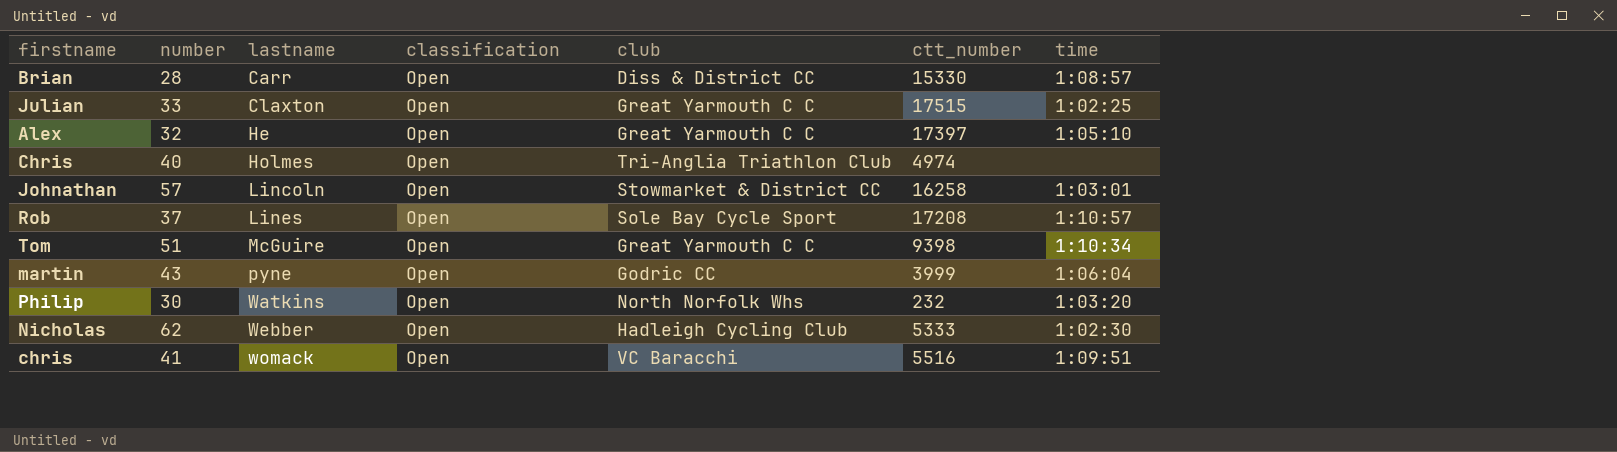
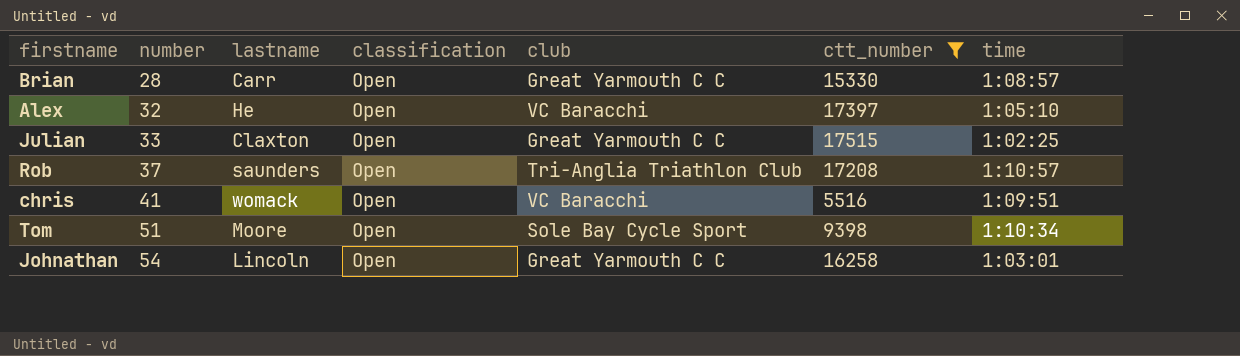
filter: none -> ctt_number >= 5516
row order: lastname ascending -> number ascending
Brian | club: Diss & District CC -> Great Yarmouth C C
Alex | club: Great Yarmouth C C -> VC Baracchi
Rob | lastname: Lines -> saunders
Rob | club: Sole Bay Cycle Sport -> Tri-Anglia Triathlon Club
Tom | lastname: McGuire -> Moore
Tom | club: Great Yarmouth C C -> Sole Bay Cycle Sport
Johnathan | number: 57 -> 54
Johnathan | club: Stowmarket & District CC -> Great Yarmouth C C

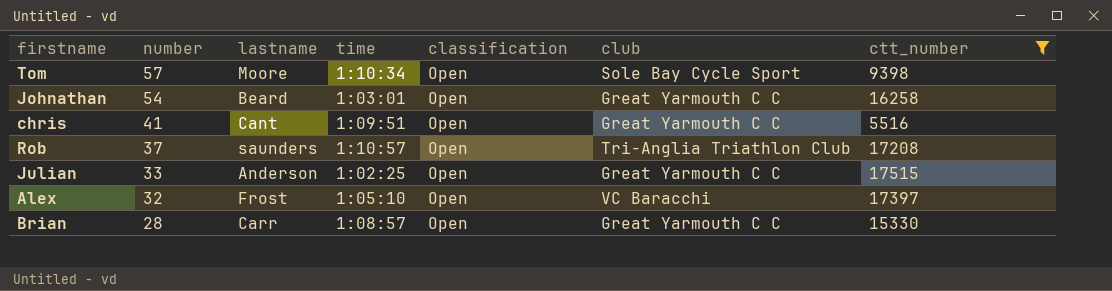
row order: number ascending -> number descending
column time | position: 7 -> 4
Tom | number: 51 -> 57
Johnathan | lastname: Lincoln -> Beard
chris | lastname: womack -> Cant
chris | club: VC Baracchi -> Great Yarmouth C C
Julian | lastname: Claxton -> Anderson
Alex | lastname: He -> Frost

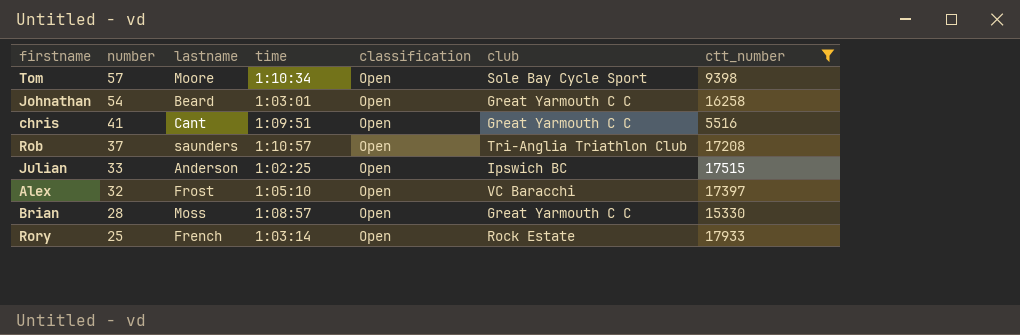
Julian | club: Great Yarmouth C C -> Ipswich BC
Brian | lastname: Carr -> Moss
row Rory: none -> 25 | French | 1:03:14 | Open | Rock Estate | 17933

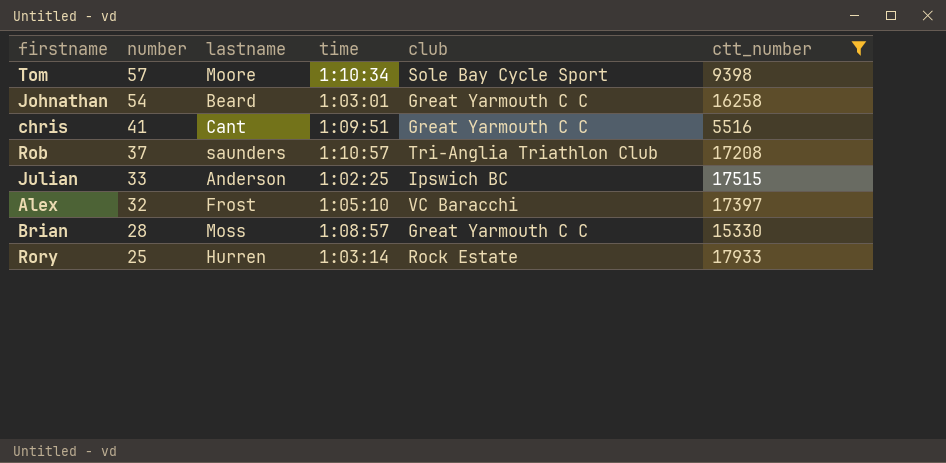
column classification | position: 5 -> none
Rory | lastname: French -> Hurren

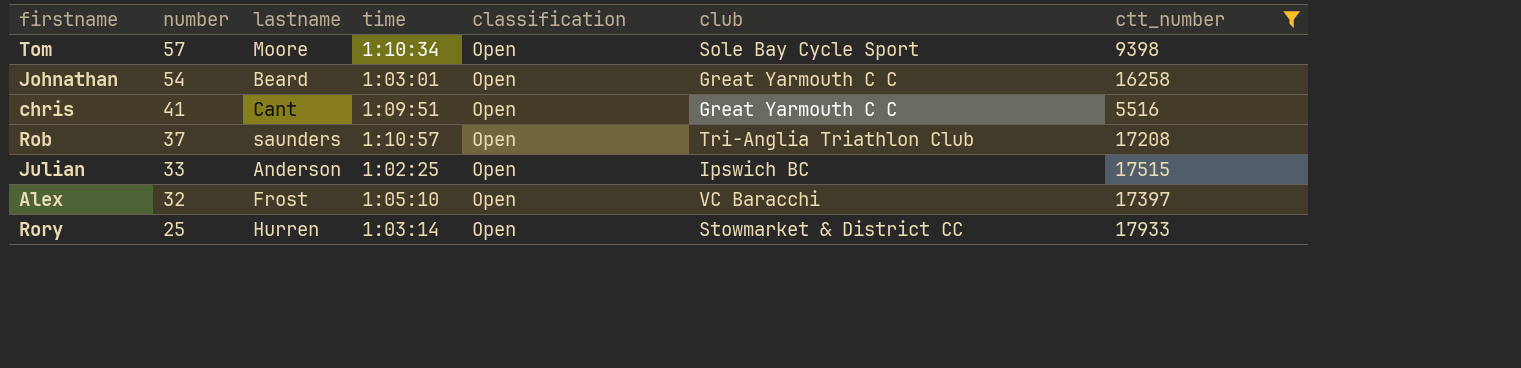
column classification | position: none -> 5
row Brian: 28 | Moss | 1:08:57 | Great Yarmouth C C | 15330 -> none
Rory | club: Rock Estate -> Stowmarket & District CC

